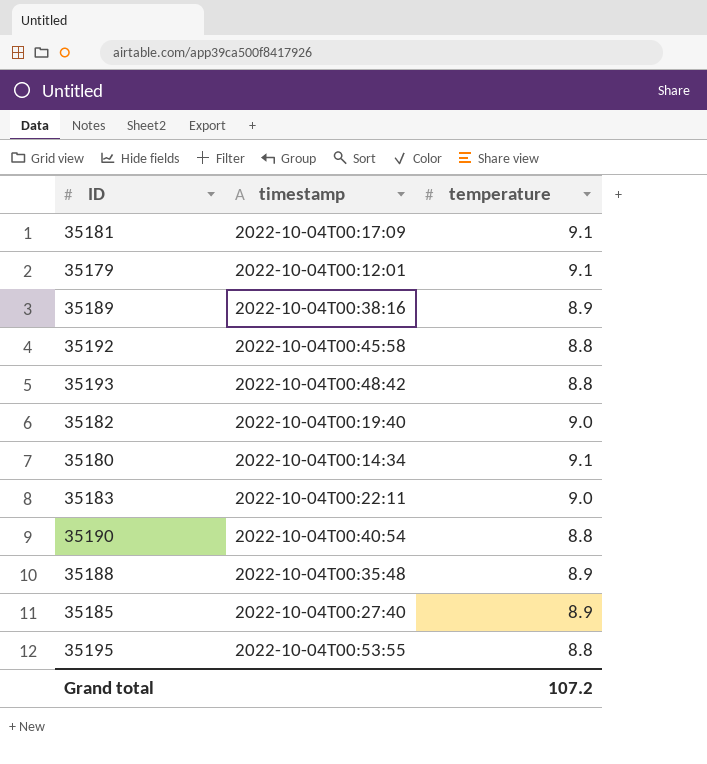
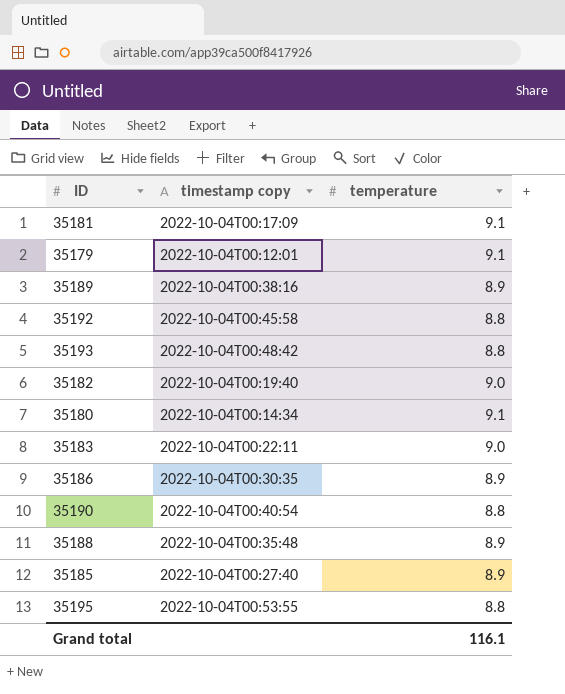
column name: timestamp -> timestamp copy
row 35186: none -> 2022-10-04T00:30:35 | 8.9
Grand total | temperature: 107.2 -> 116.1

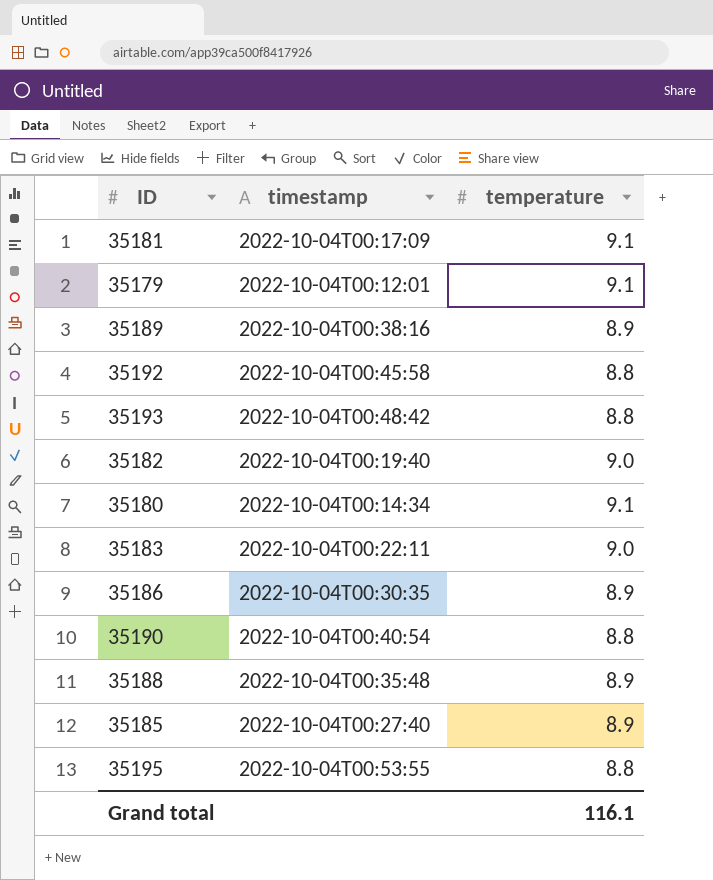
column name: timestamp copy -> timestamp

